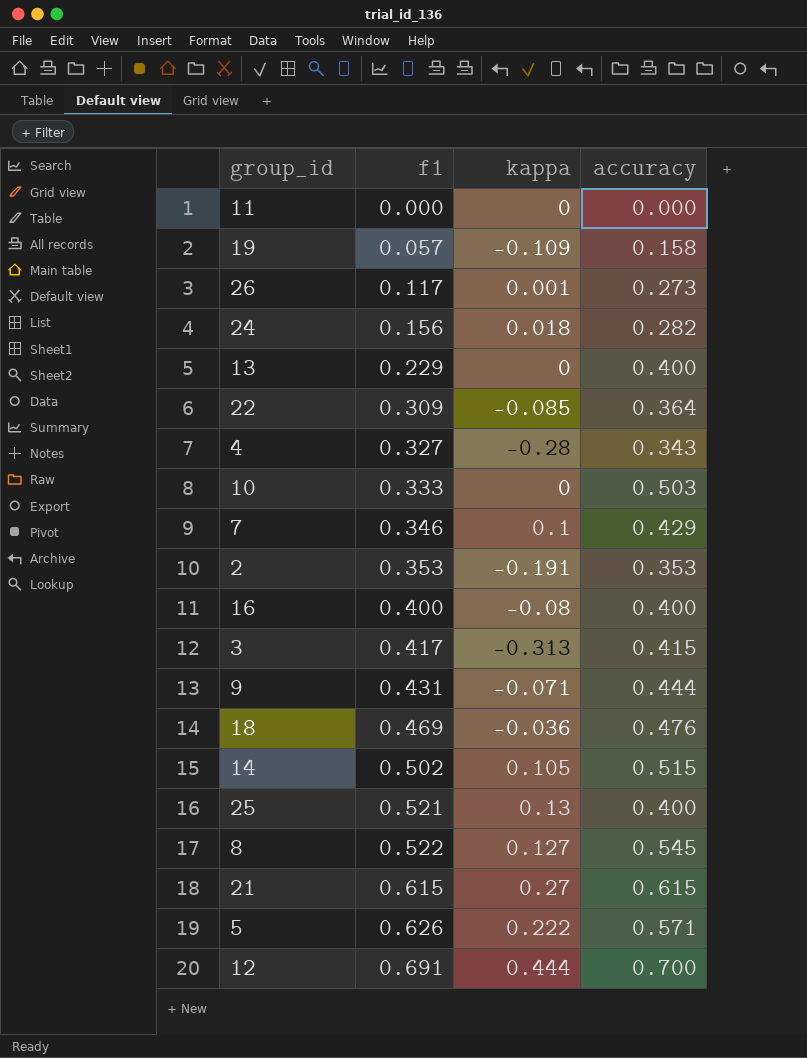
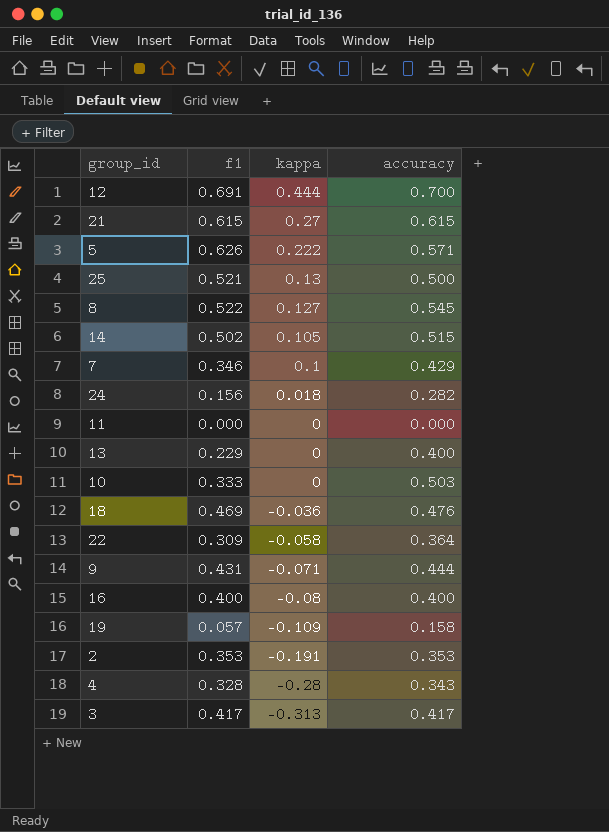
row order: f1 ascending -> kappa descending
row 26: 0.117 | 0.001 | 0.273 -> none
25 | accuracy: 0.400 -> 0.500
22 | kappa: -0.085 -> -0.058
4 | f1: 0.327 -> 0.328
3 | accuracy: 0.415 -> 0.417

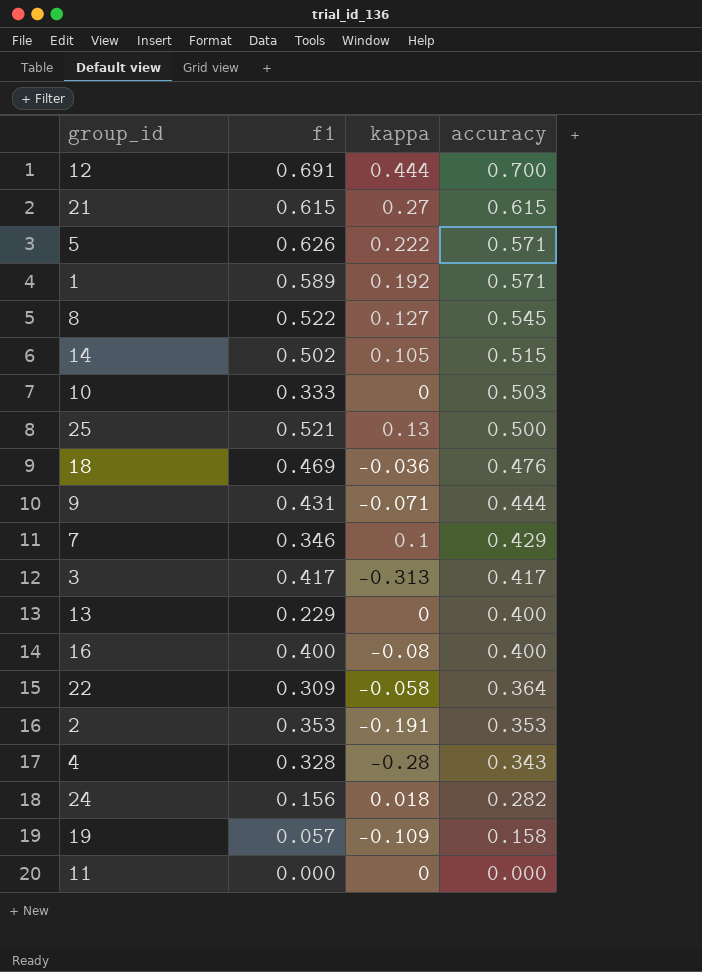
row order: kappa descending -> accuracy descending
row 1: none -> 0.589 | 0.192 | 0.571

